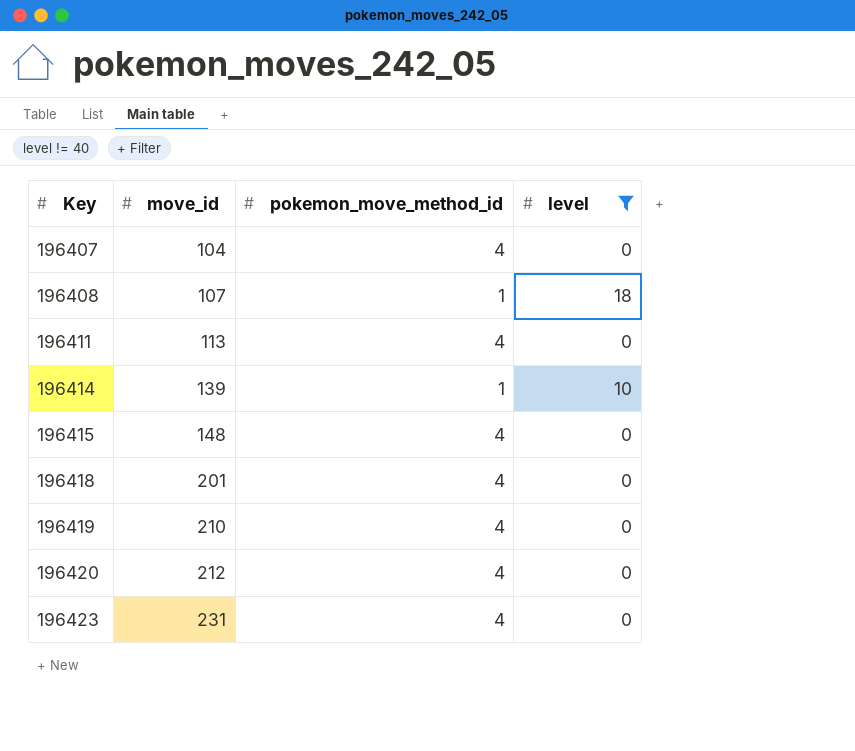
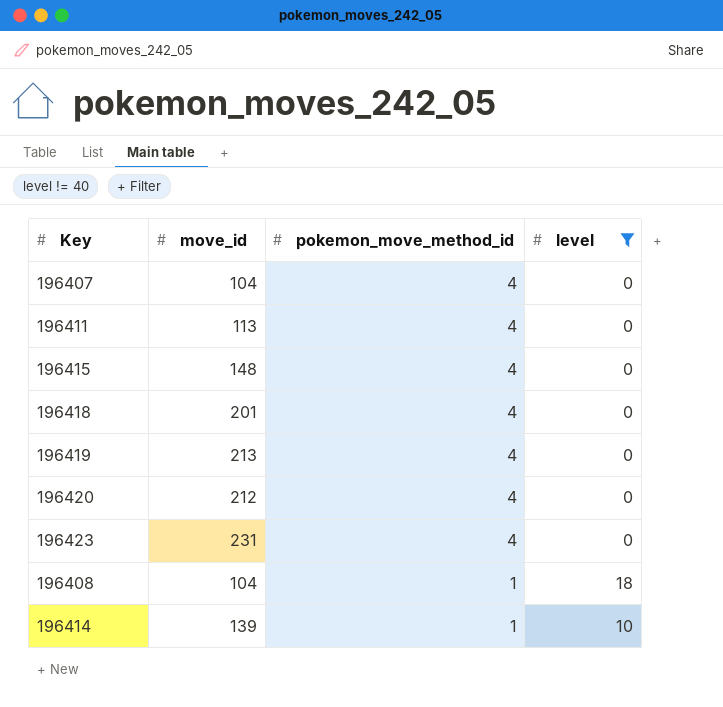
row order: Key ascending -> pokemon_move_method_id descending
196419 | move_id: 210 -> 213
196408 | move_id: 107 -> 104

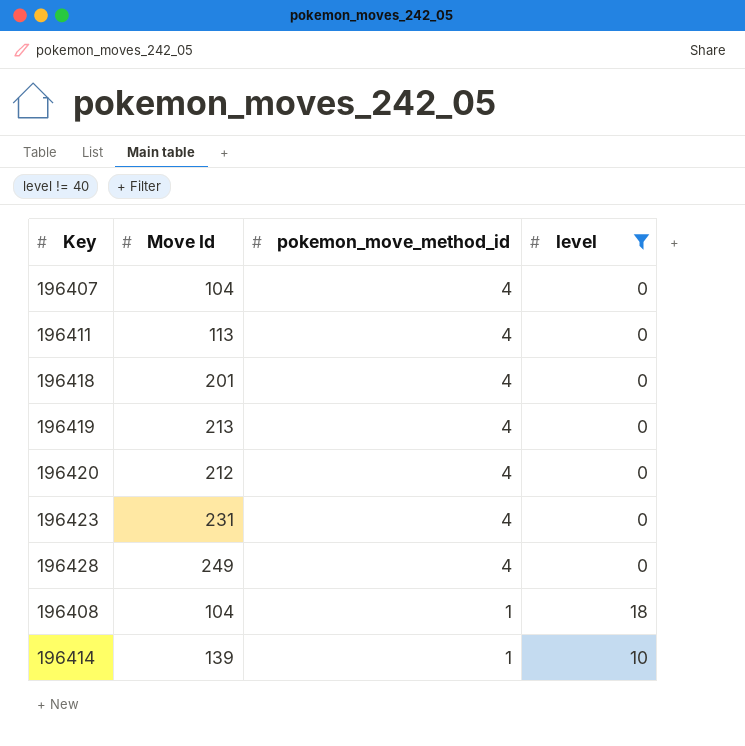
column name: move_id -> Move Id
row 196415: 148 | 4 | 0 -> none
row 196428: none -> 249 | 4 | 0

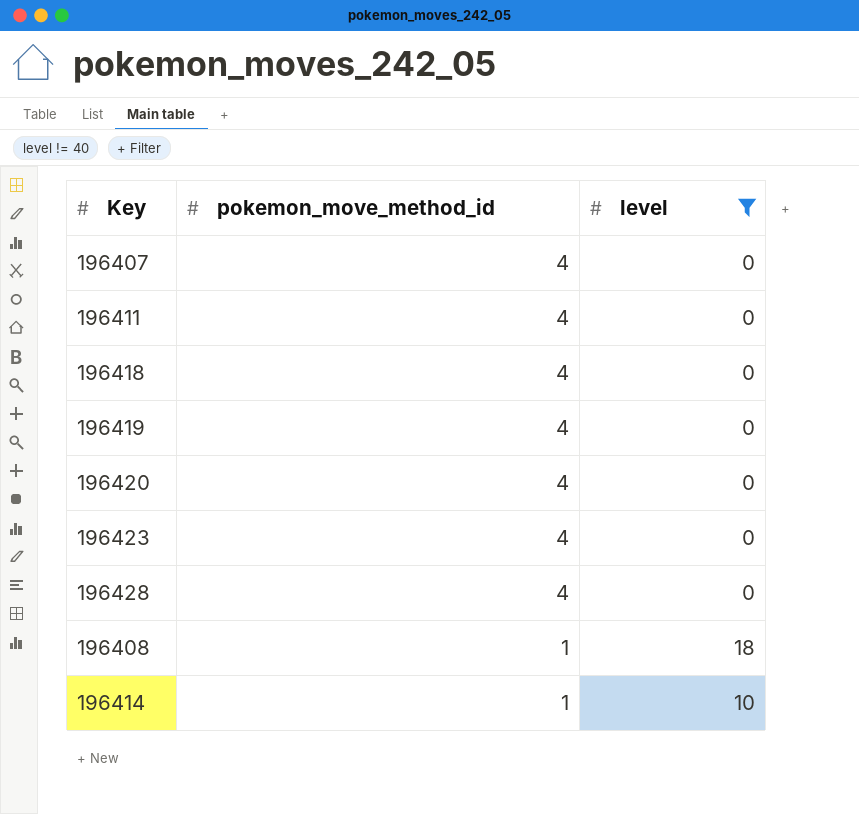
column Move Id | position: 2 -> none

